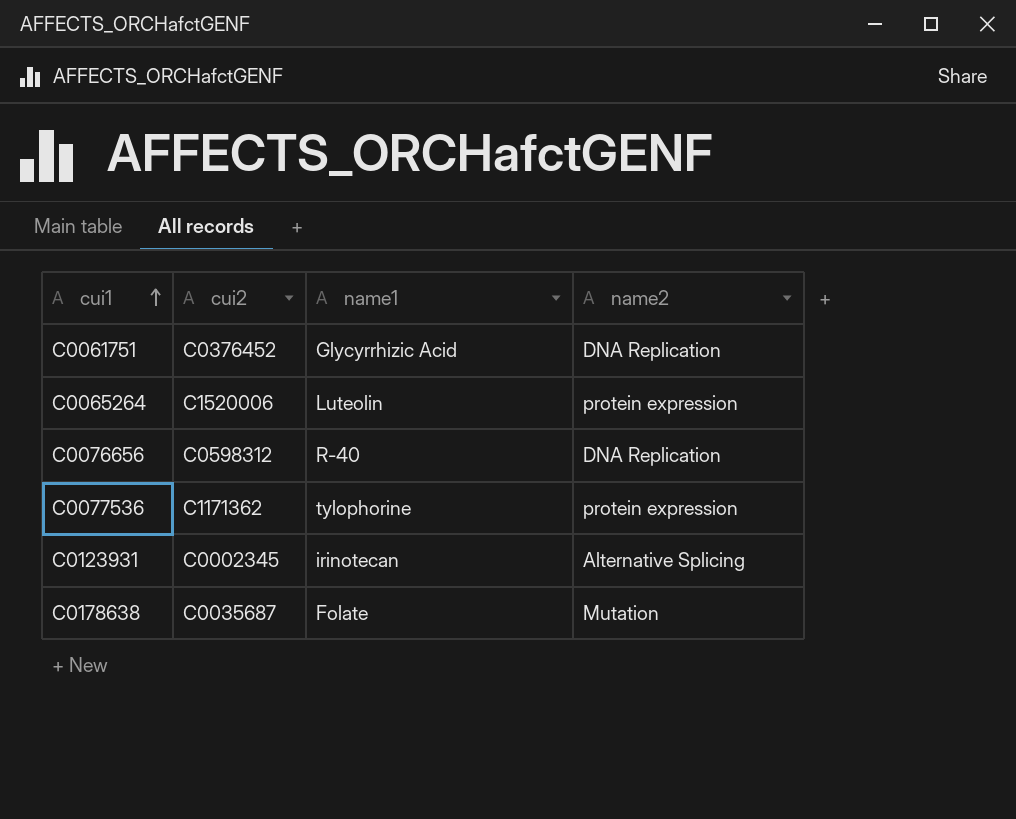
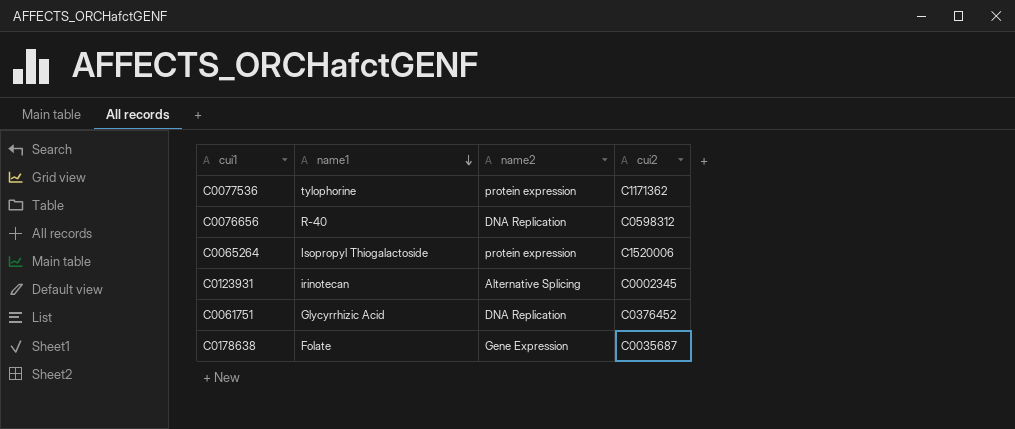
row order: cui1 ascending -> name1 descending
column cui2 | position: 2 -> 4
C0065264 | name1: Luteolin -> Isopropyl Thiogalactoside
C0178638 | name2: Mutation -> Gene Expression

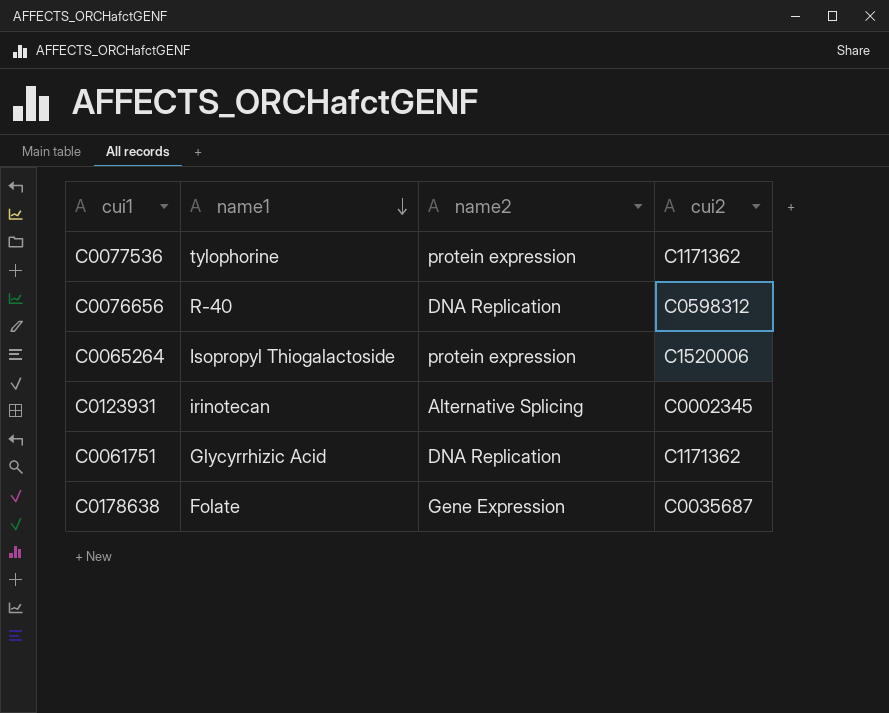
C0061751 | cui2: C0376452 -> C1171362

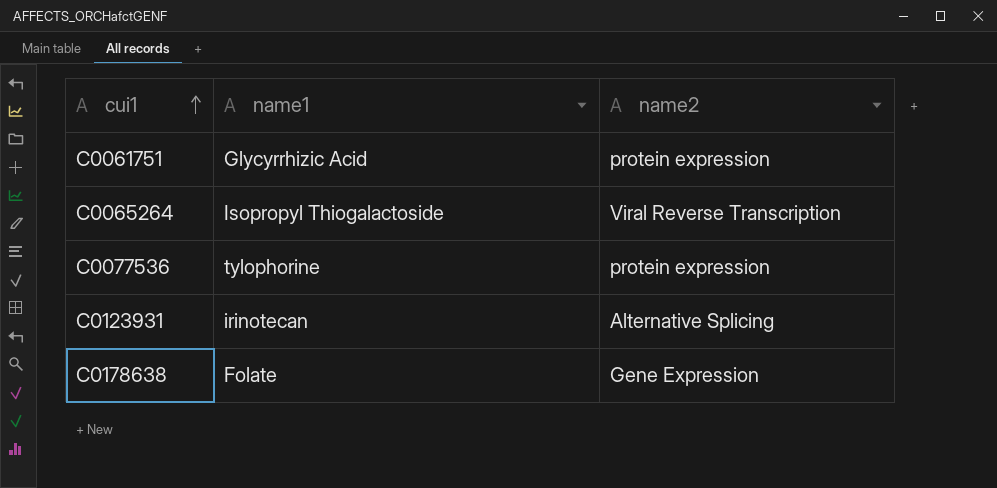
row order: name1 descending -> cui1 ascending
column cui2 | position: 4 -> none
row C0076656: R-40 | DNA Replication | C0598312 -> none
C0061751 | name2: DNA Replication -> protein expression
C0065264 | name2: protein expression -> Viral Reverse Transcription

